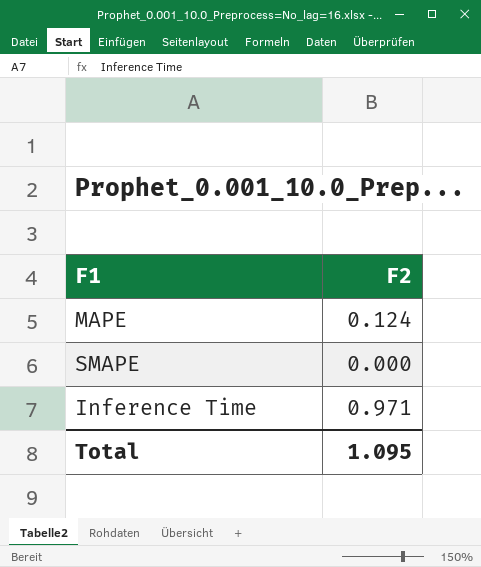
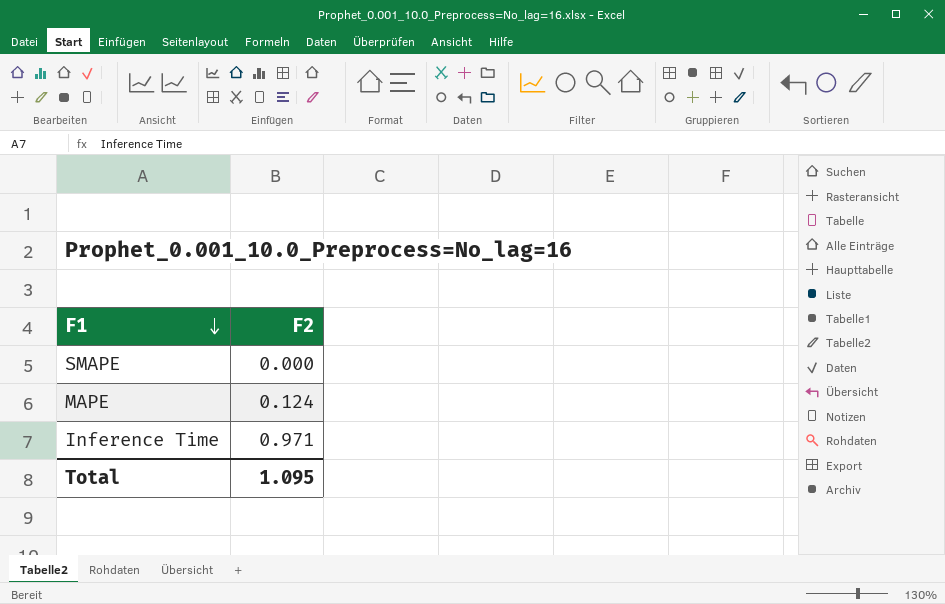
row order: none -> F1 descending

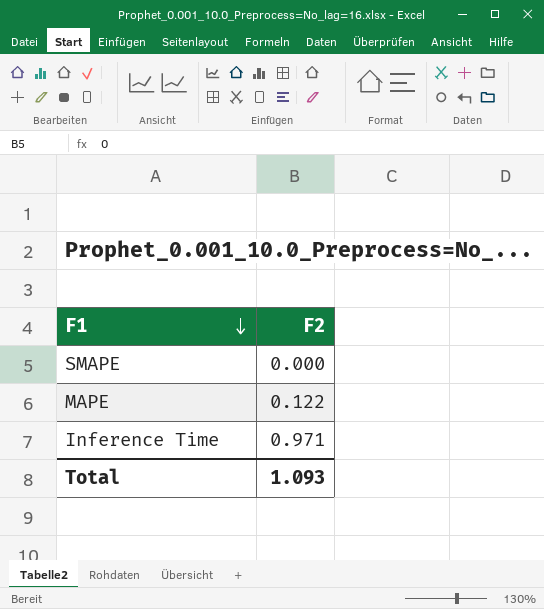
MAPE | F2: 0.124 -> 0.122
Total | F2: 1.095 -> 1.093

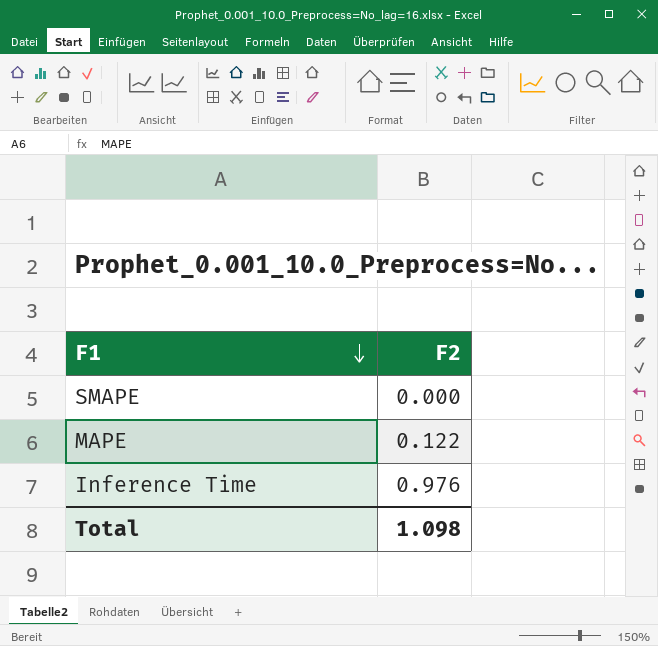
Inference Time | F2: 0.971 -> 0.976
Total | F2: 1.093 -> 1.098

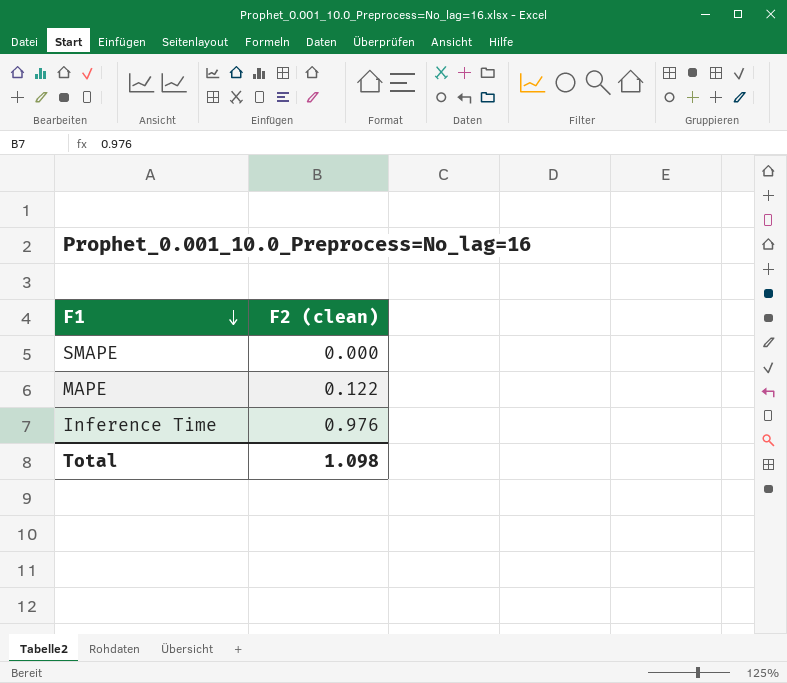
column name: F2 -> F2 (clean)

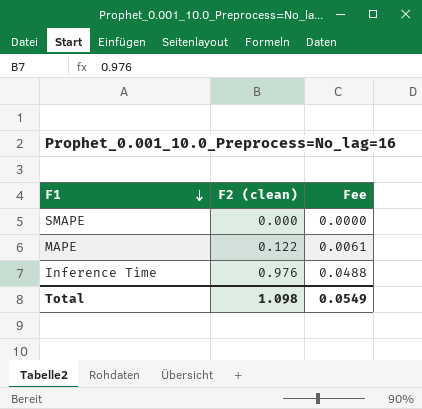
column Fee | formula: none -> [F2 (clean)] * 0.05

